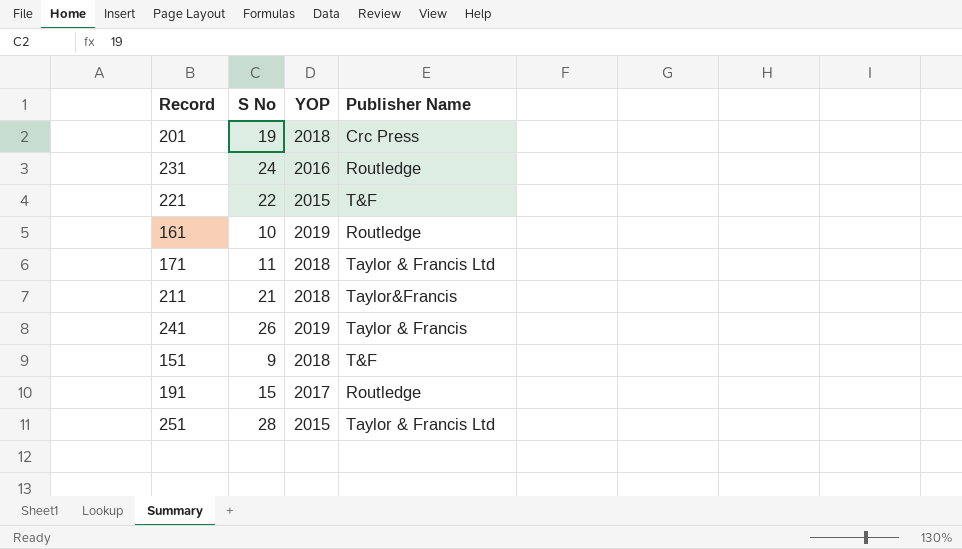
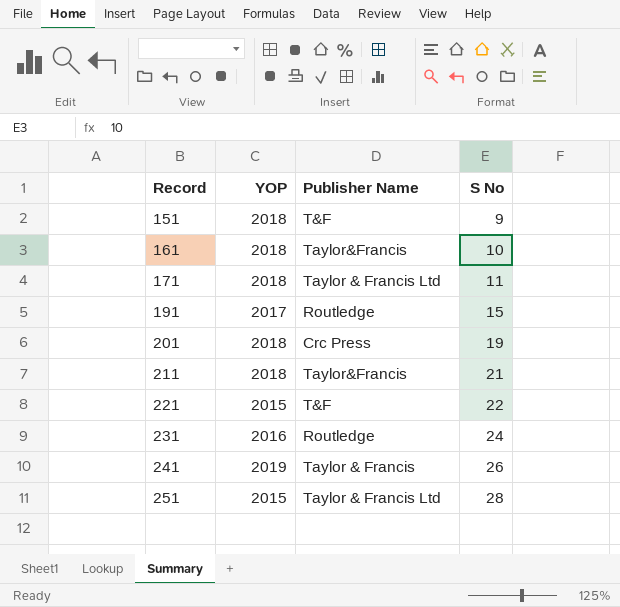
row order: none -> Record ascending
column S No | position: 2 -> 4
161 | YOP: 2019 -> 2018
161 | Publisher Name: Routledge -> Taylor&Francis

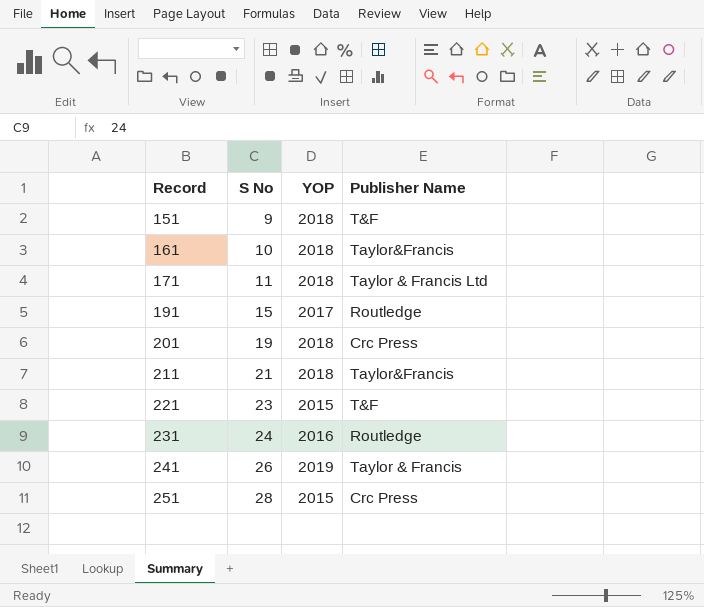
column S No | position: 4 -> 2
221 | S No: 22 -> 23
251 | Publisher Name: Taylor & Francis Ltd -> Crc Press

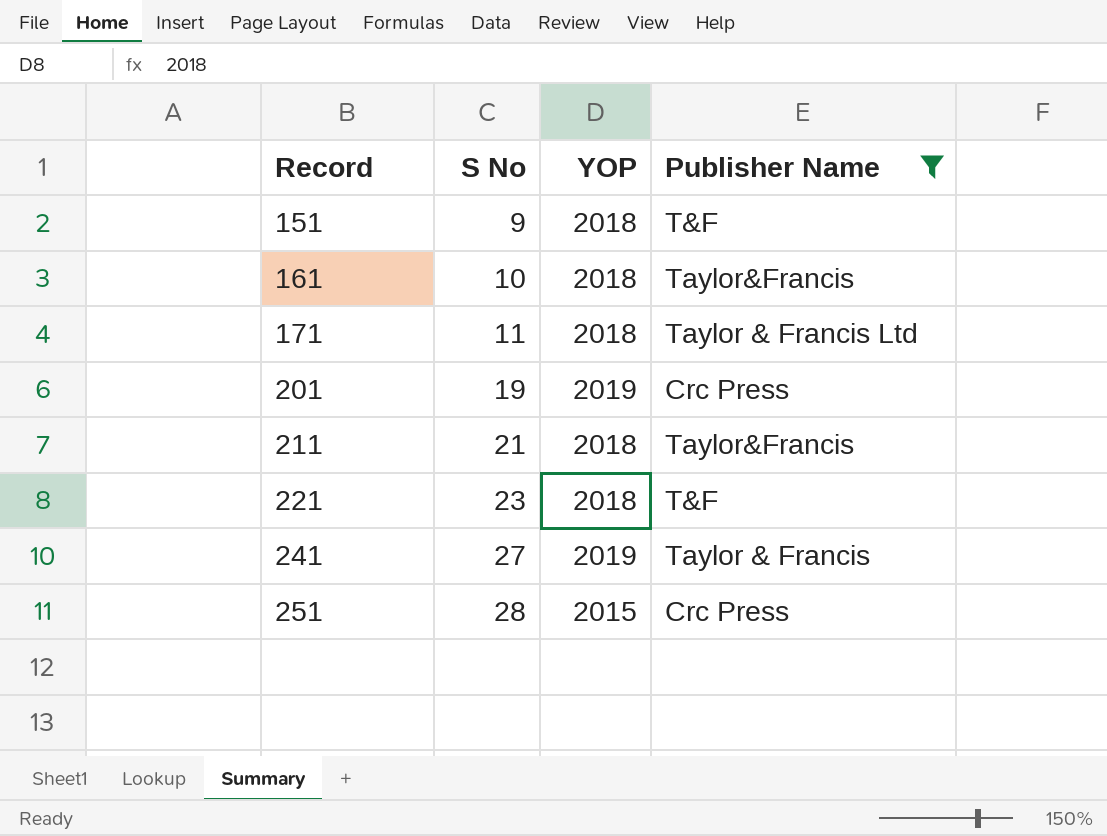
filter: none -> Publisher Name != Routledge
201 | YOP: 2018 -> 2019
221 | YOP: 2015 -> 2018
241 | S No: 26 -> 27

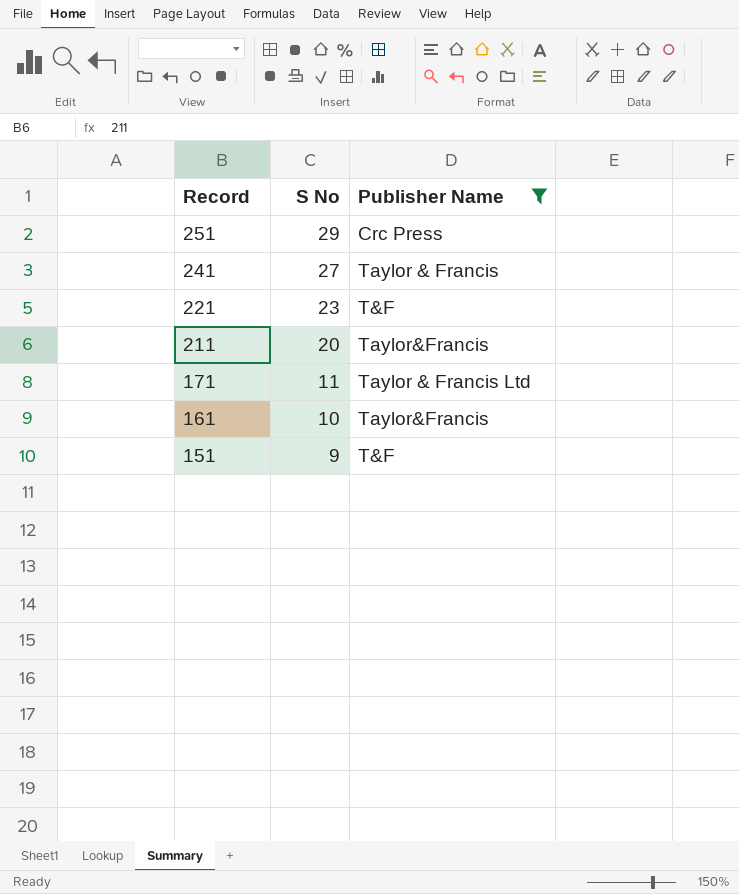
row order: Record ascending -> Record descending
column YOP | position: 3 -> none
row 201: 19 | 2019 | Crc Press -> none
251 | S No: 28 -> 29
211 | S No: 21 -> 20

